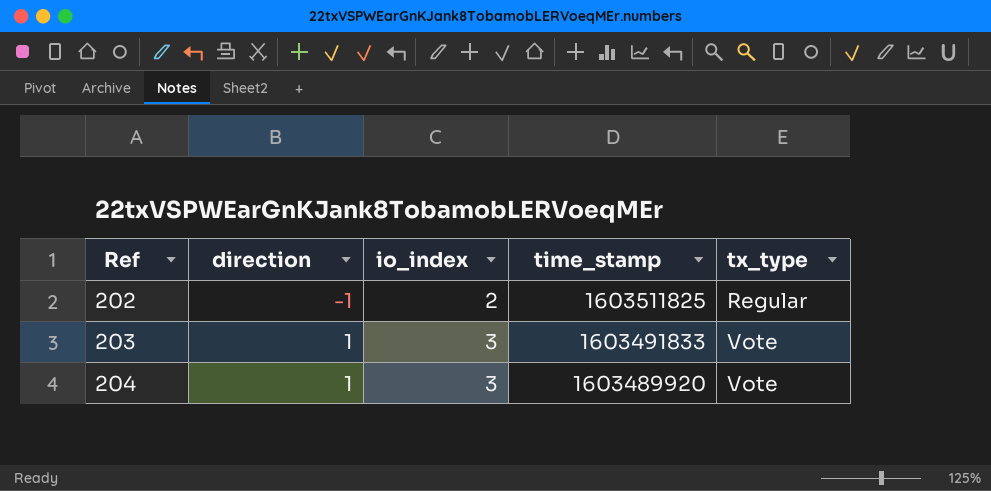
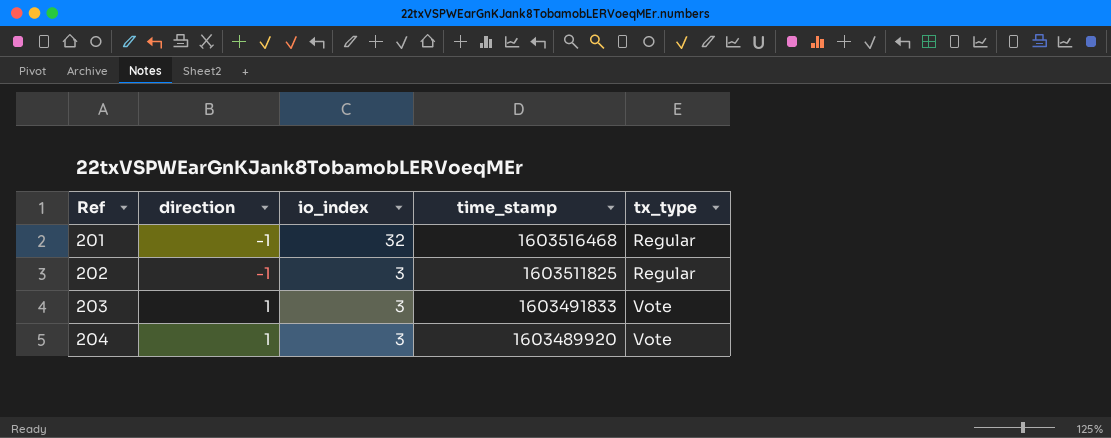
row 201: none -> -1 | 32 | 1603516468 | Regular
202 | io_index: 2 -> 3

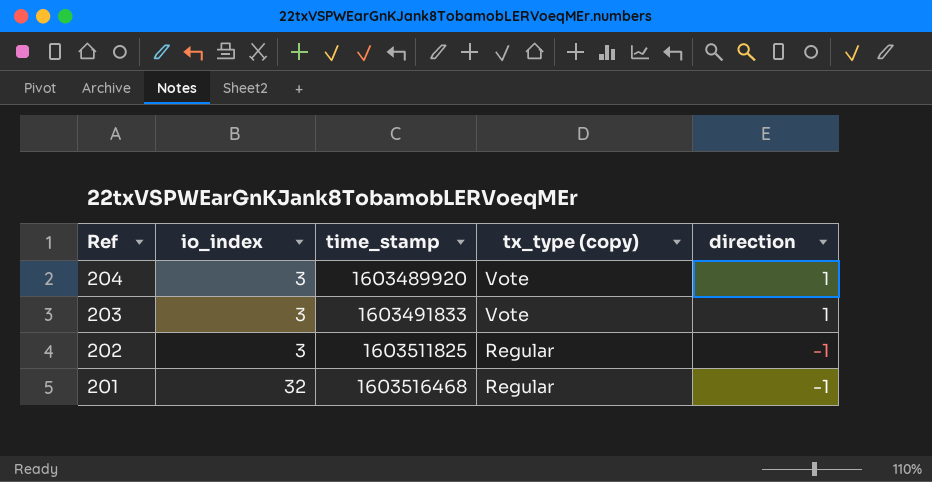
row order: Ref ascending -> Ref descending
column name: tx_type -> tx_type (copy)
column direction | position: 2 -> 5

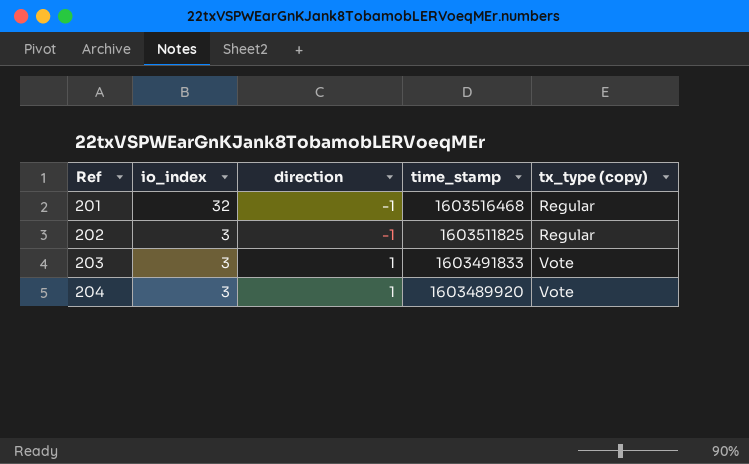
row order: Ref descending -> Ref ascending
column direction | position: 5 -> 3

